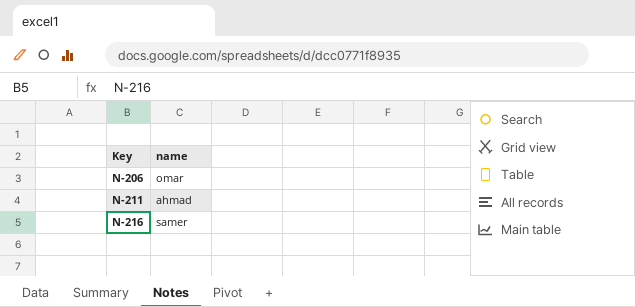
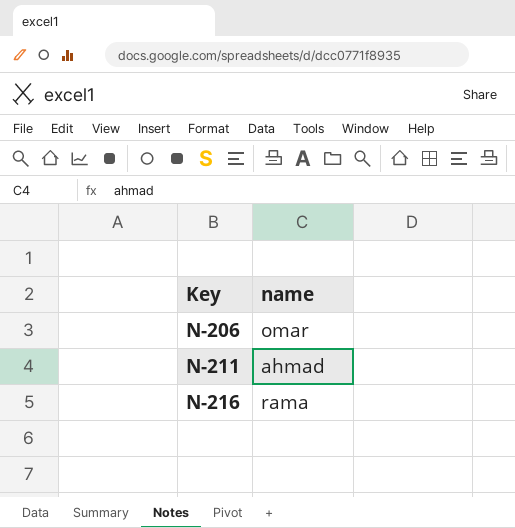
N-216 | name: samer -> rama

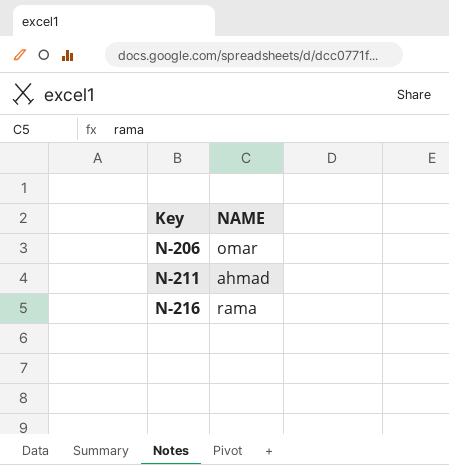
column name: name -> NAME

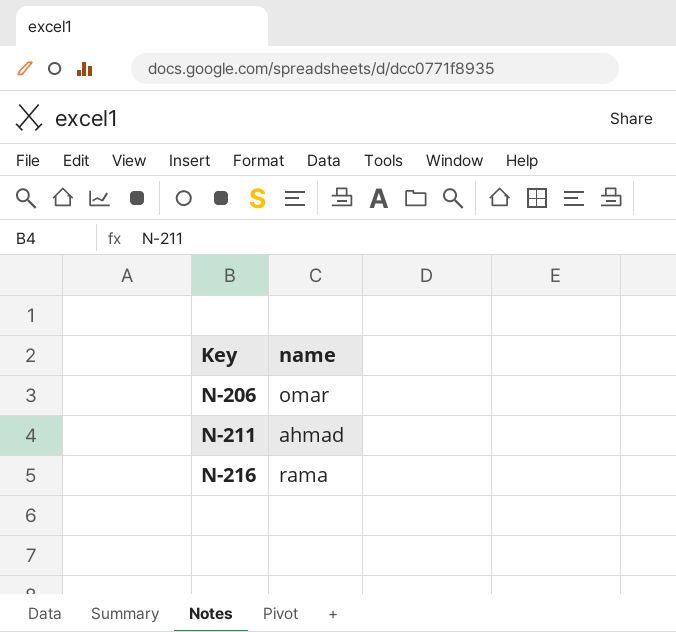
column name: NAME -> name

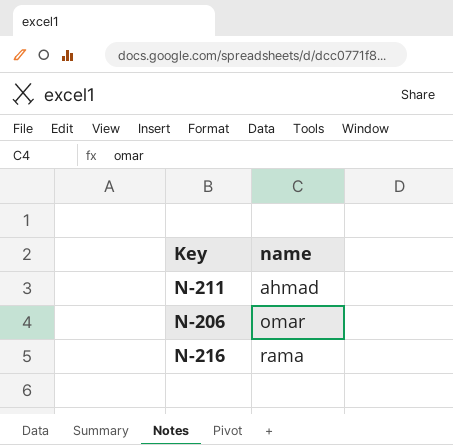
row order: Key ascending -> name ascending

